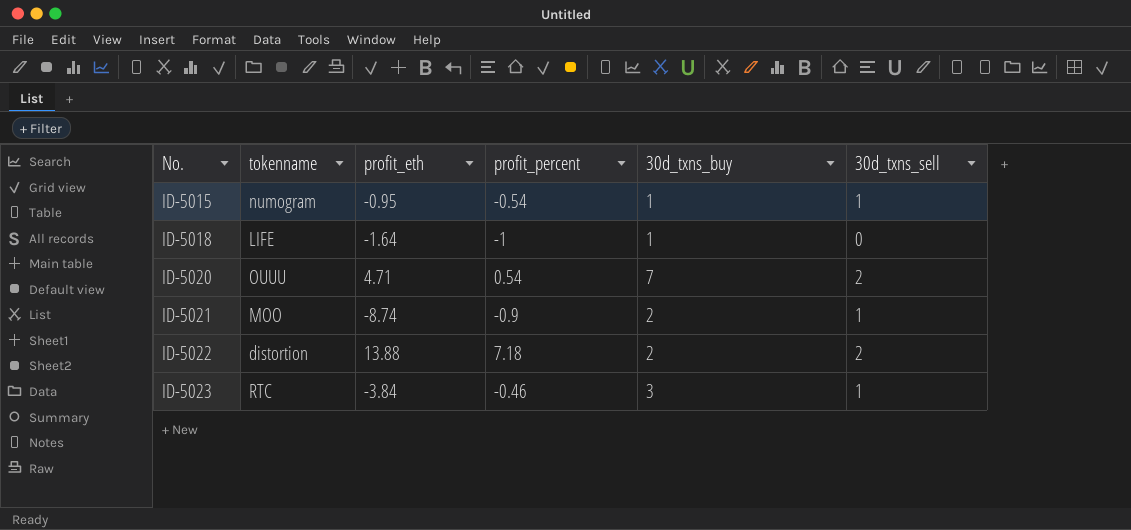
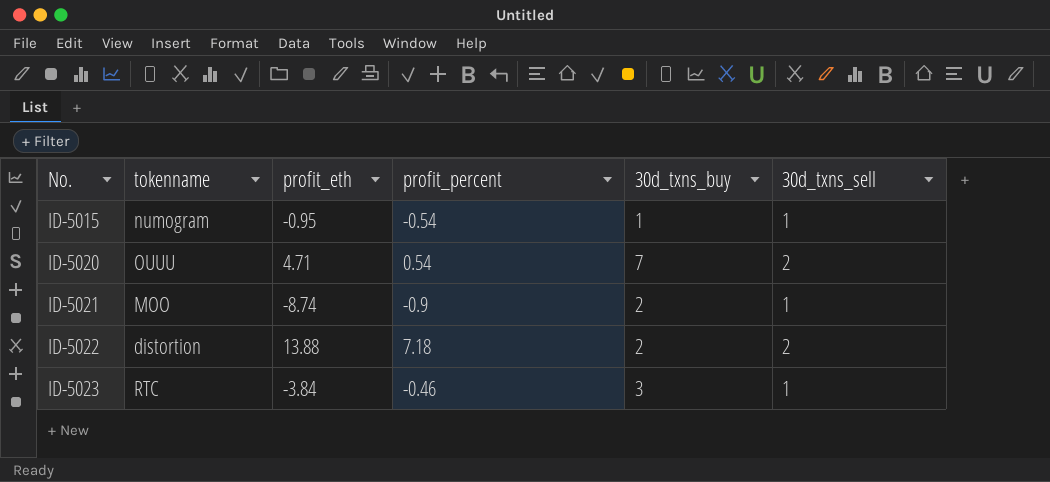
row ID-5018: LIFE | -1.64 | -1 | 1 | 0 -> none

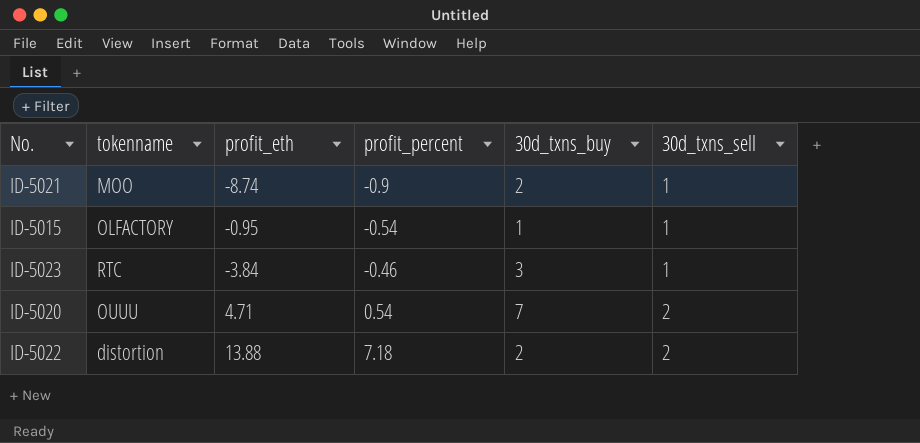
row order: No. ascending -> profit_percent ascending
ID-5015 | tokenname: numogram -> OLFACTORY

